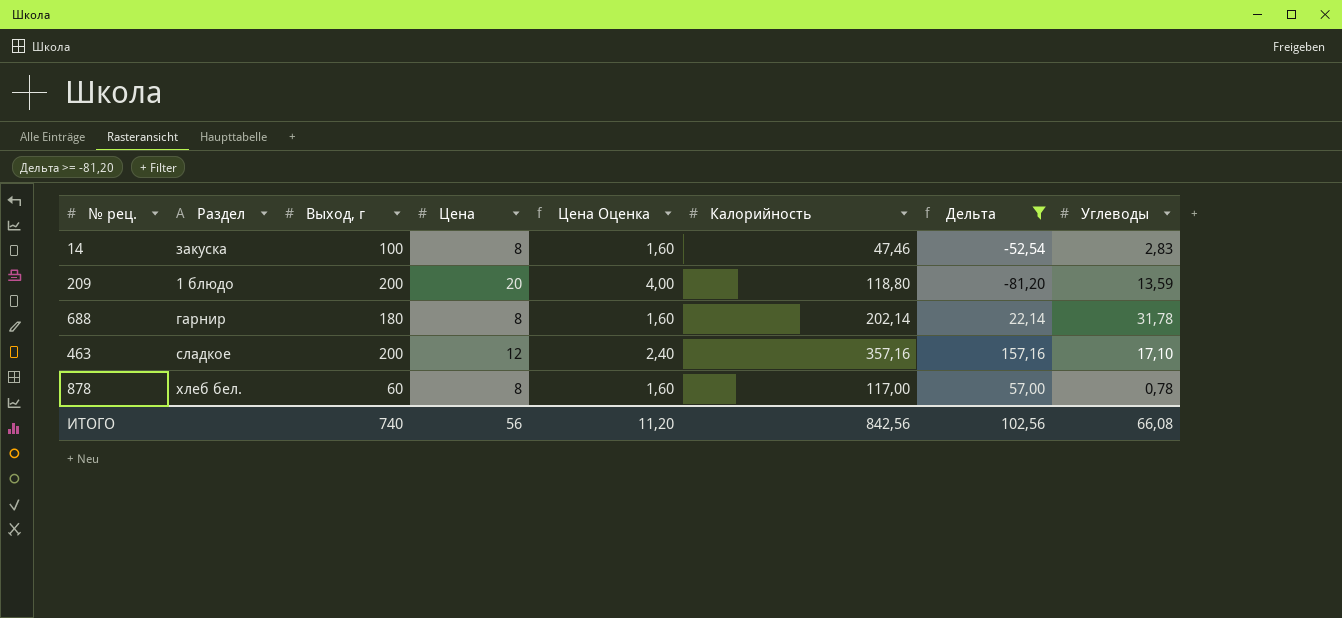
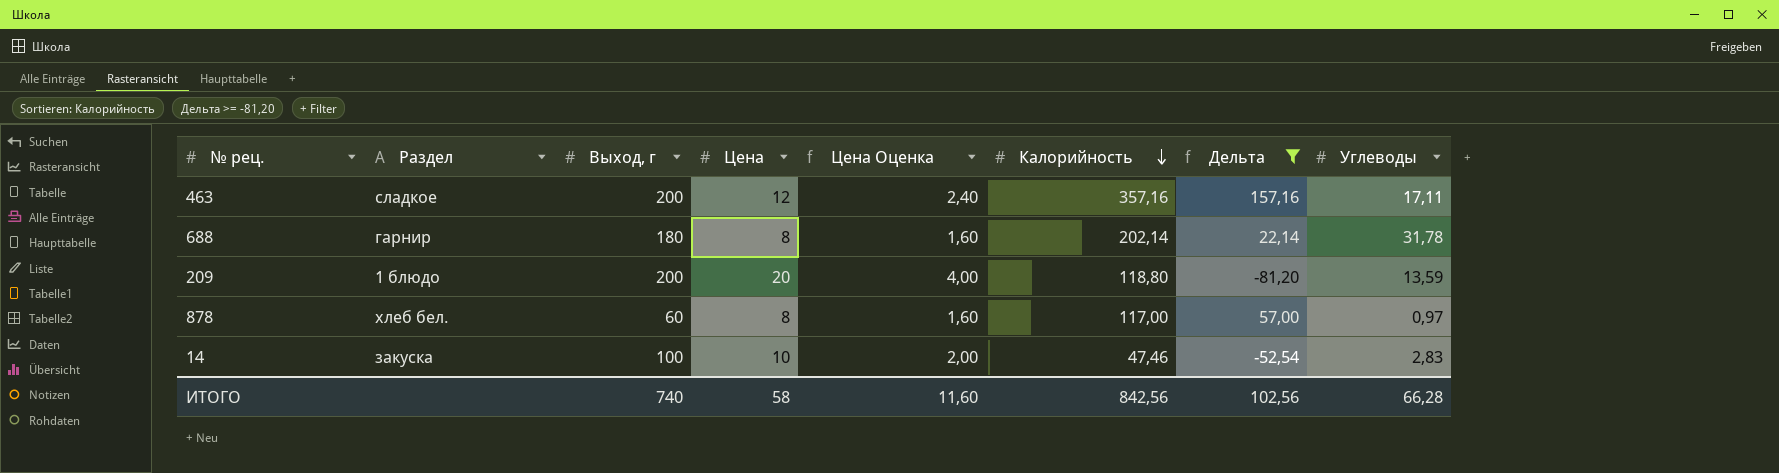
row order: none -> Калорийность descending
463 | Углеводы: 17,10 -> 17,11
878 | Углеводы: 0,78 -> 0,97
14 | Цена: 8 -> 10
14 | Цена Оценка: 1,60 -> 2,00
ИТОГО | Цена: 56 -> 58
ИТОГО | Цена Оценка: 11,20 -> 11,60
ИТОГО | Углеводы: 66,08 -> 66,28

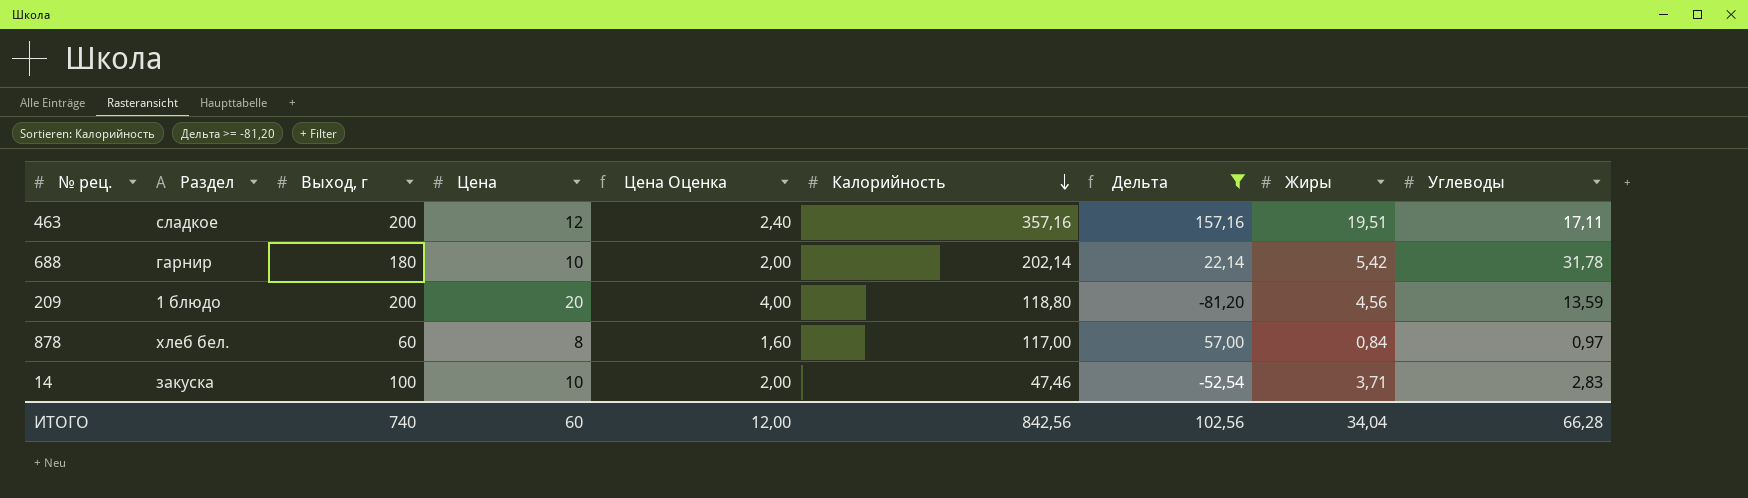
column Жиры | position: none -> 8
688 | Цена: 8 -> 10
688 | Цена Оценка: 1,60 -> 2,00
ИТОГО | Цена: 58 -> 60
ИТОГО | Цена Оценка: 11,60 -> 12,00

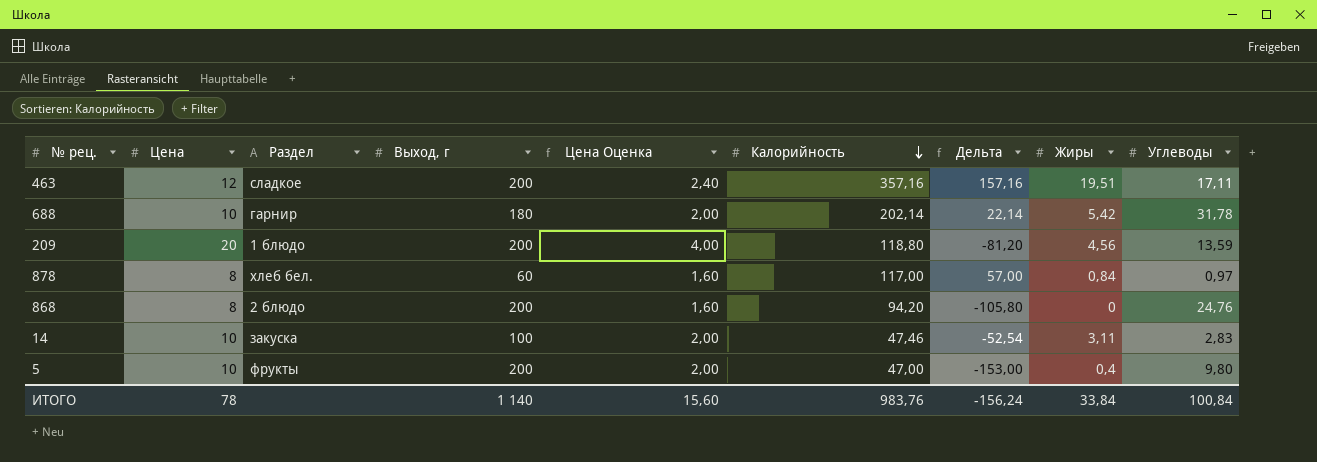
filter: Дельта >= -81,20 -> none
column Цена | position: 4 -> 2
14 | Жиры: 3,71 -> 3,11
ИТОГО | Цена: 60 -> 78
ИТОГО | Выход, г: 740 -> 1 140
ИТОГО | Цена Оценка: 12,00 -> 15,60
ИТОГО | Калорийность: 842,56 -> 983,76
ИТОГО | Дельта: 102,56 -> -156,24
ИТОГО | Жиры: 34,04 -> 33,84
ИТОГО | Углеводы: 66,28 -> 100,84

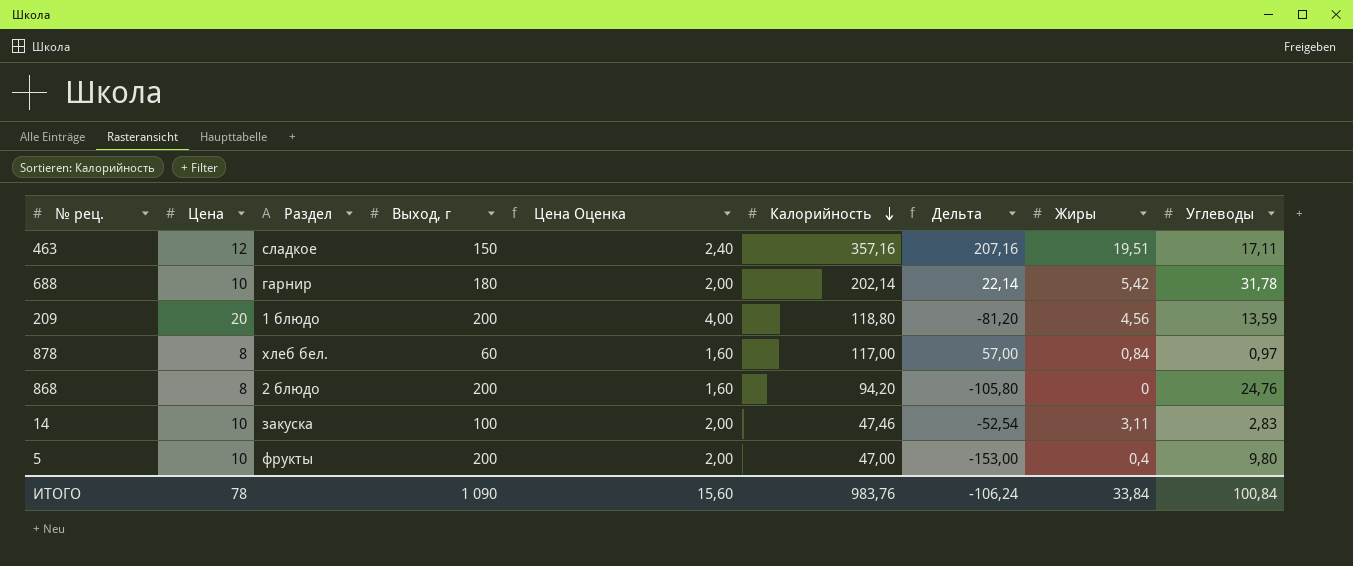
463 | Выход, г: 200 -> 150
463 | Дельта: 157,16 -> 207,16
ИТОГО | Выход, г: 1 140 -> 1 090
ИТОГО | Дельта: -156,24 -> -106,24

